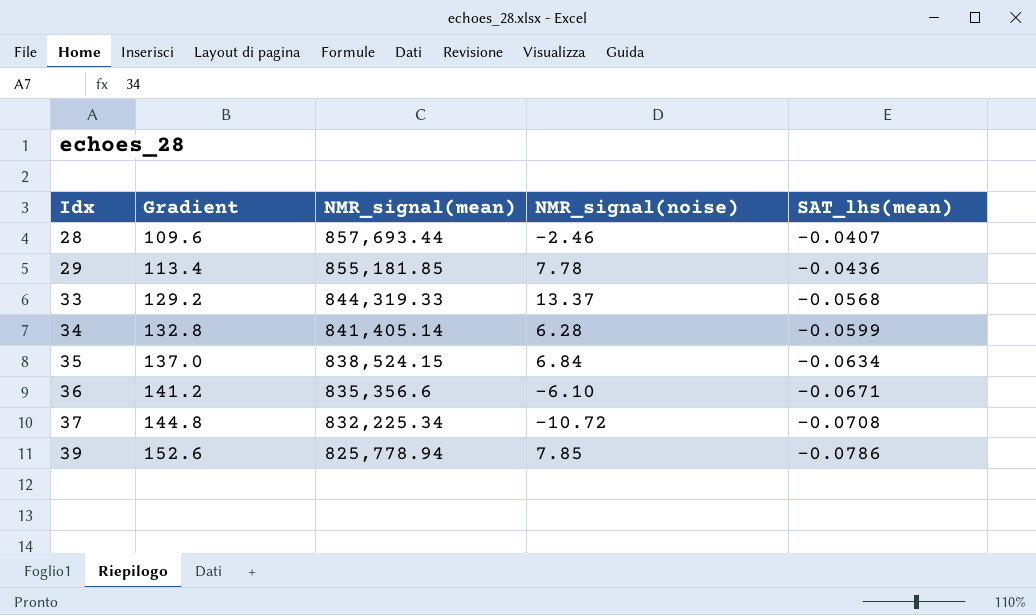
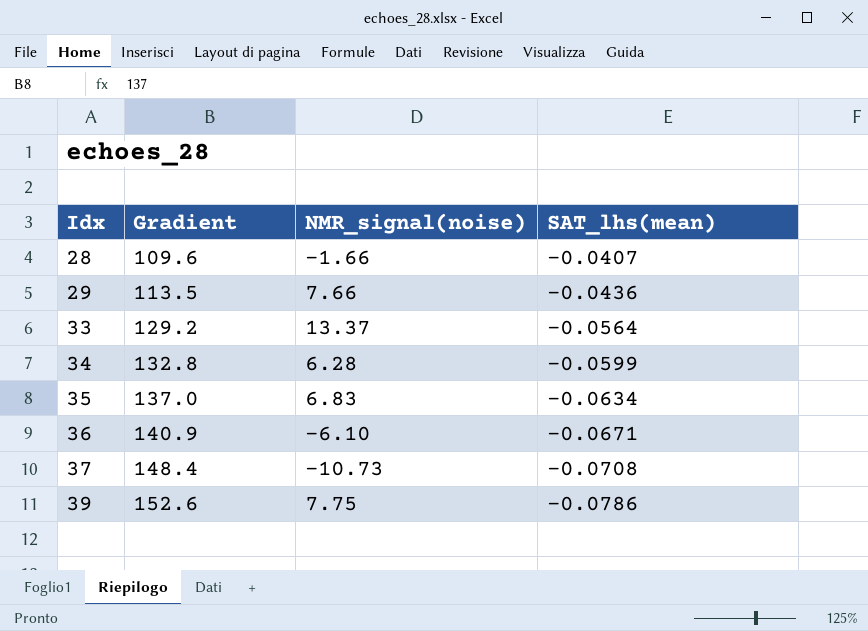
column NMR_signal(mean) | position: 3 -> none
28 | NMR_signal(noise): -2.46 -> -1.66
29 | Gradient: 113.4 -> 113.5
29 | NMR_signal(noise): 7.78 -> 7.66
33 | SAT_lhs(mean): -0.0568 -> -0.0564
35 | NMR_signal(noise): 6.84 -> 6.83
36 | Gradient: 141.2 -> 140.9
37 | Gradient: 144.8 -> 148.4
37 | NMR_signal(noise): -10.72 -> -10.73
39 | NMR_signal(noise): 7.85 -> 7.75

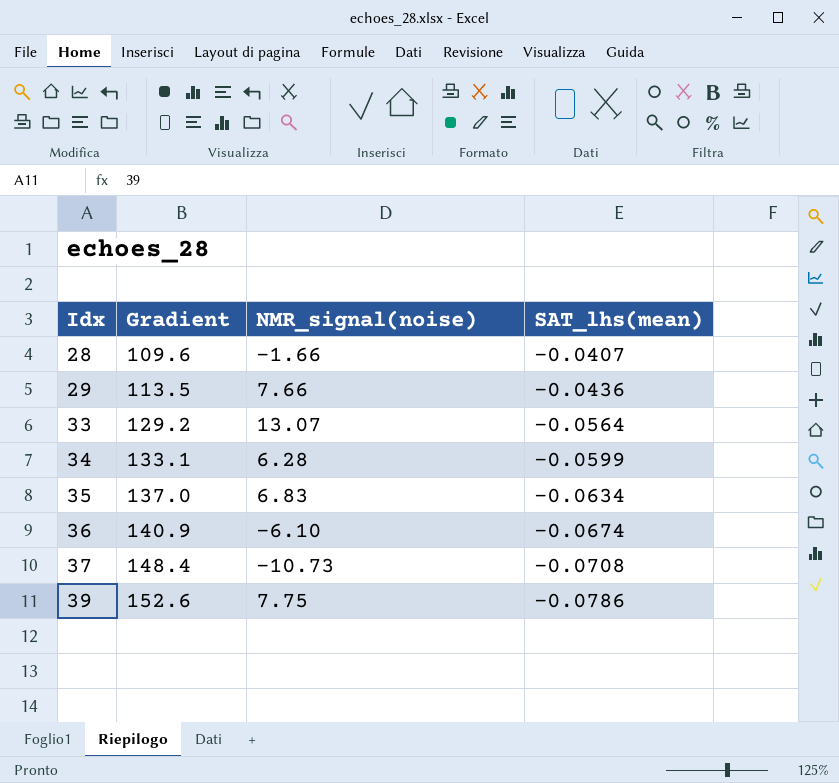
33 | NMR_signal(noise): 13.37 -> 13.07
34 | Gradient: 132.8 -> 133.1
36 | SAT_lhs(mean): -0.0671 -> -0.0674

